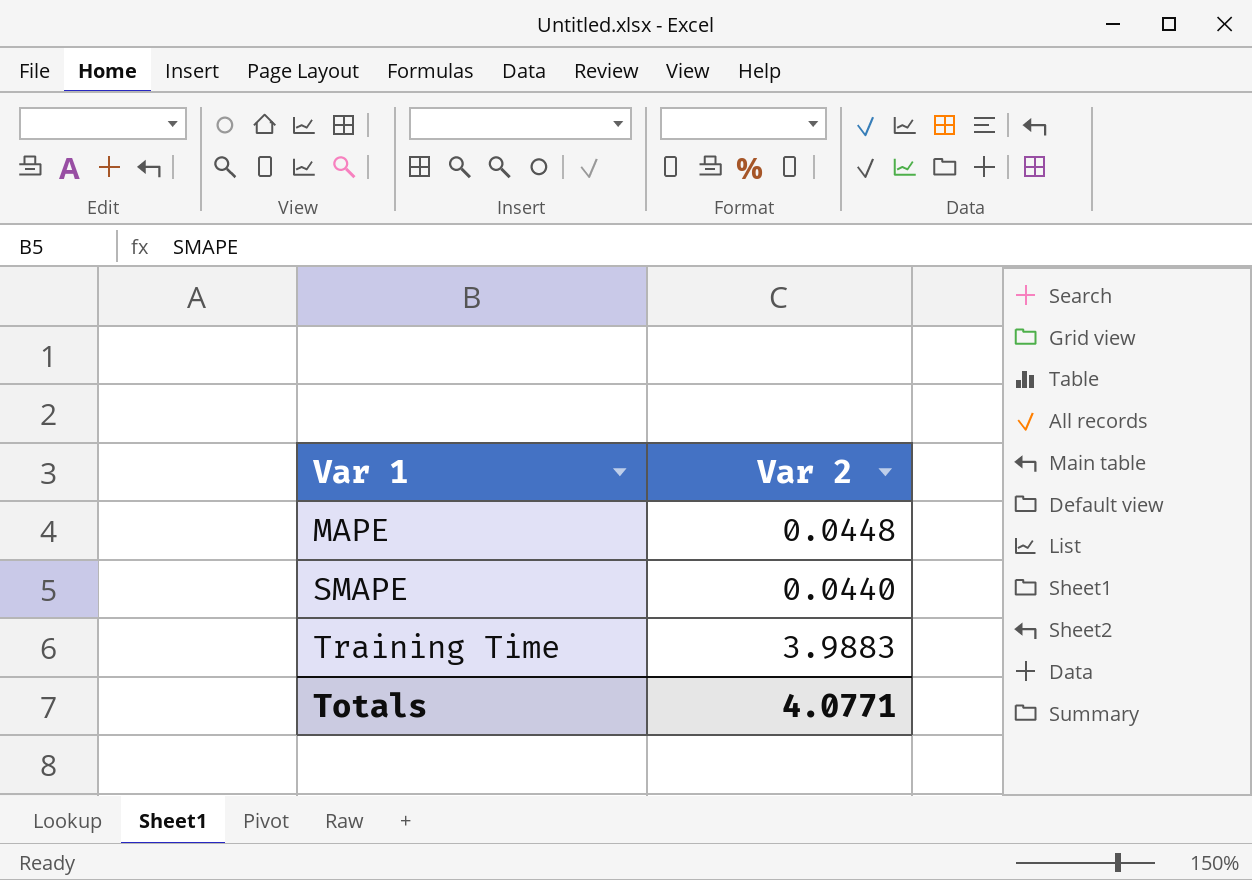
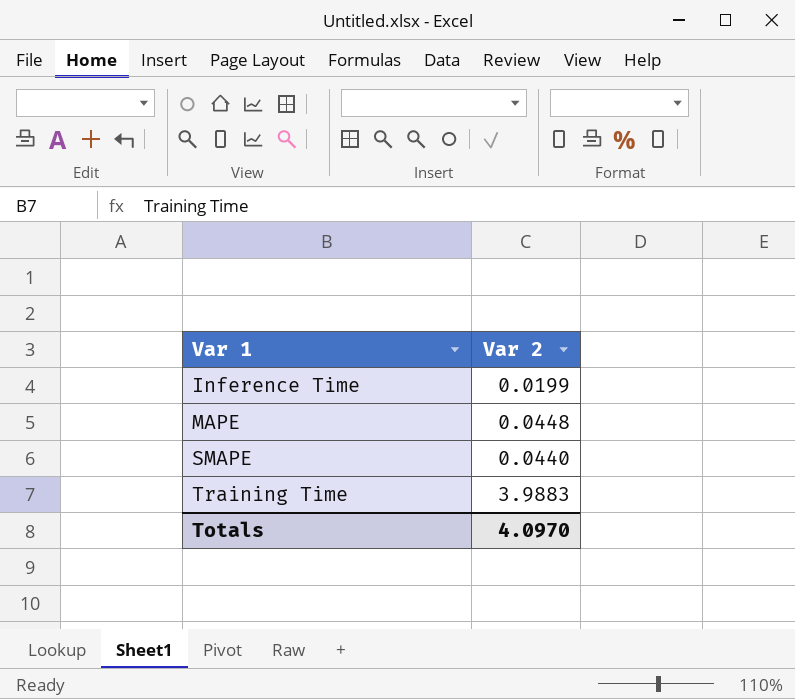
row Inference Time: none -> 0.0199
Totals | Var 2: 4.0771 -> 4.0970

